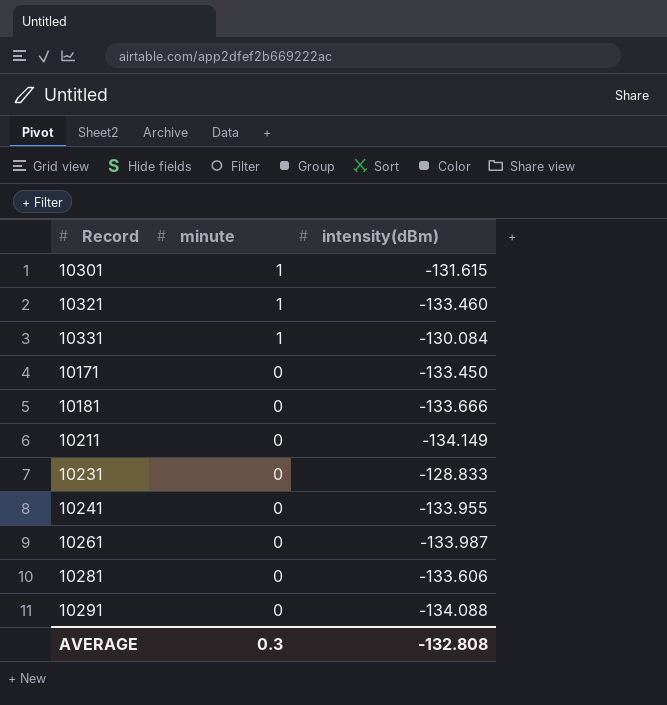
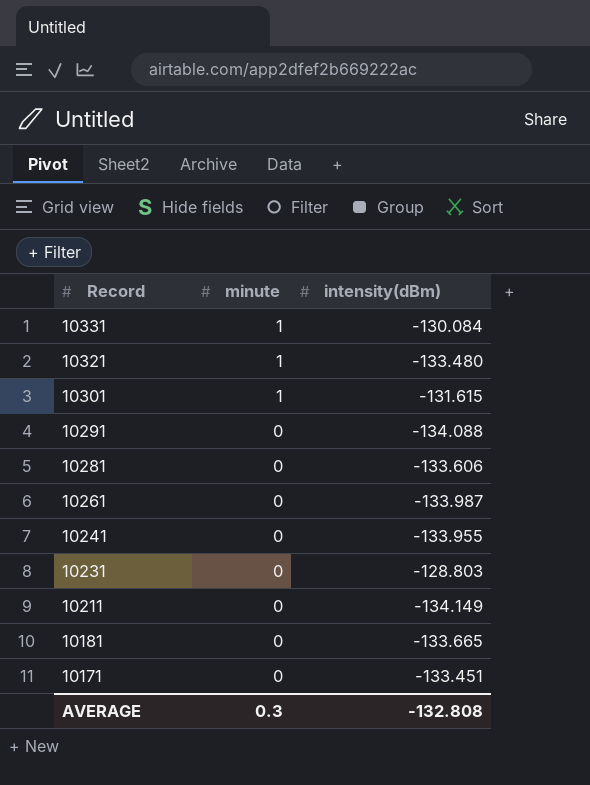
row order: minute descending -> Record descending
10321 | intensity(dBm): -133.460 -> -133.480
10231 | intensity(dBm): -128.833 -> -128.803
10181 | intensity(dBm): -133.666 -> -133.665
10171 | intensity(dBm): -133.450 -> -133.451

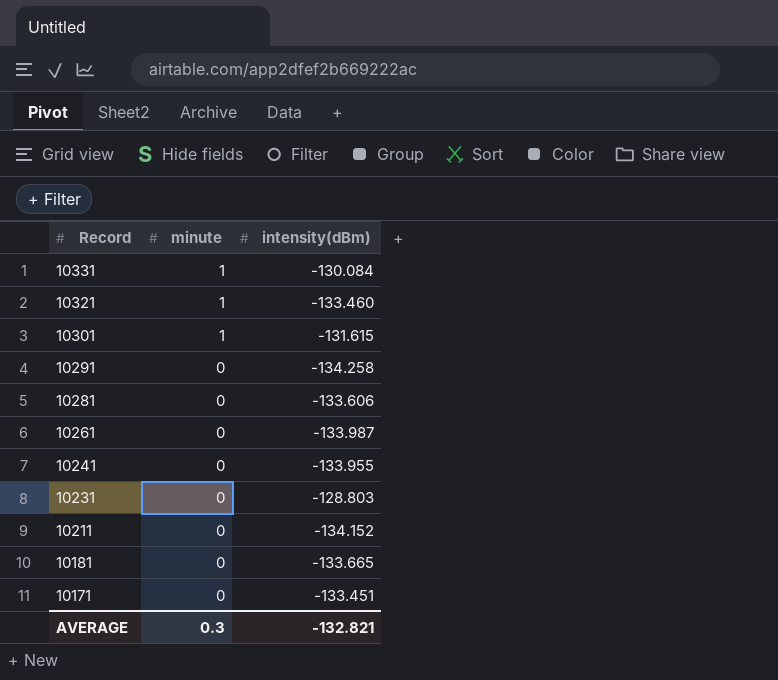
10321 | intensity(dBm): -133.480 -> -133.460
10291 | intensity(dBm): -134.088 -> -134.258
10211 | intensity(dBm): -134.149 -> -134.152
AVERAGE | intensity(dBm): -132.808 -> -132.821

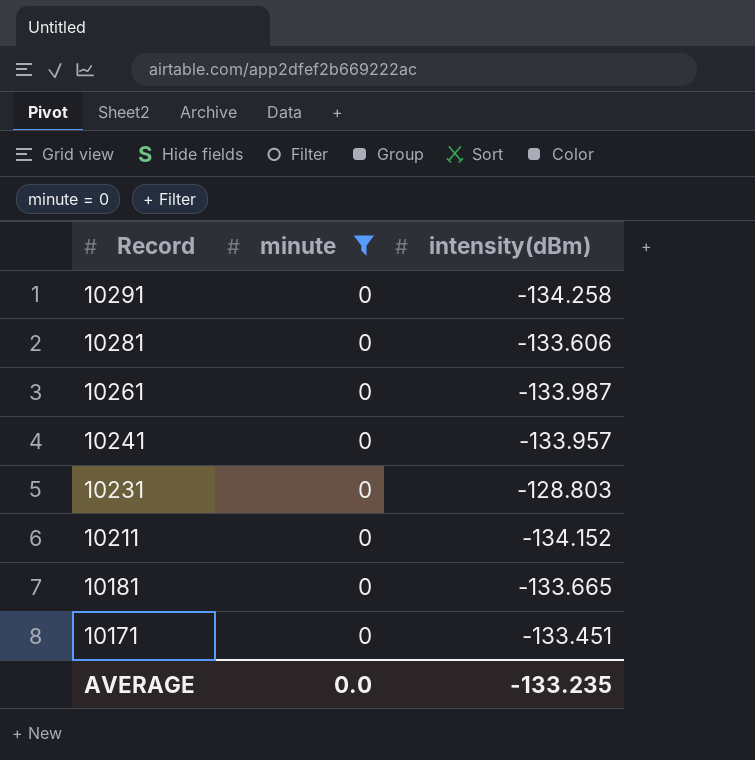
filter: none -> minute = 0
10241 | intensity(dBm): -133.955 -> -133.957
AVERAGE | minute: 0.3 -> 0.0
AVERAGE | intensity(dBm): -132.821 -> -133.235

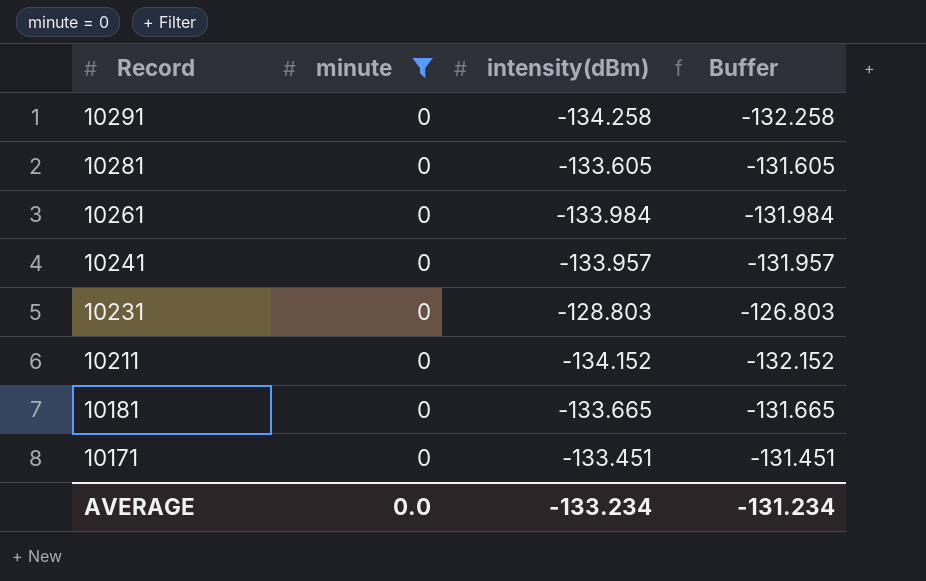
column Buffer | formula: none -> [intensity(dBm)] + 2
10281 | intensity(dBm): -133.606 -> -133.605
10261 | intensity(dBm): -133.987 -> -133.984
AVERAGE | intensity(dBm): -133.235 -> -133.234

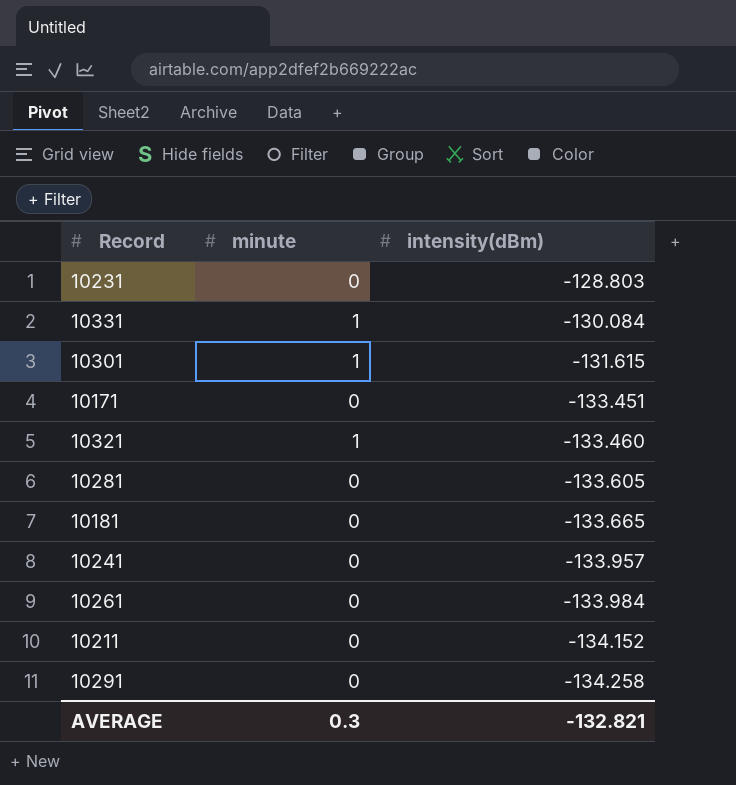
filter: minute = 0 -> none
row order: Record descending -> intensity(dBm) descending
column Buffer | formula: [intensity(dBm)] + 2 -> none
AVERAGE | minute: 0.0 -> 0.3
AVERAGE | intensity(dBm): -133.234 -> -132.821

